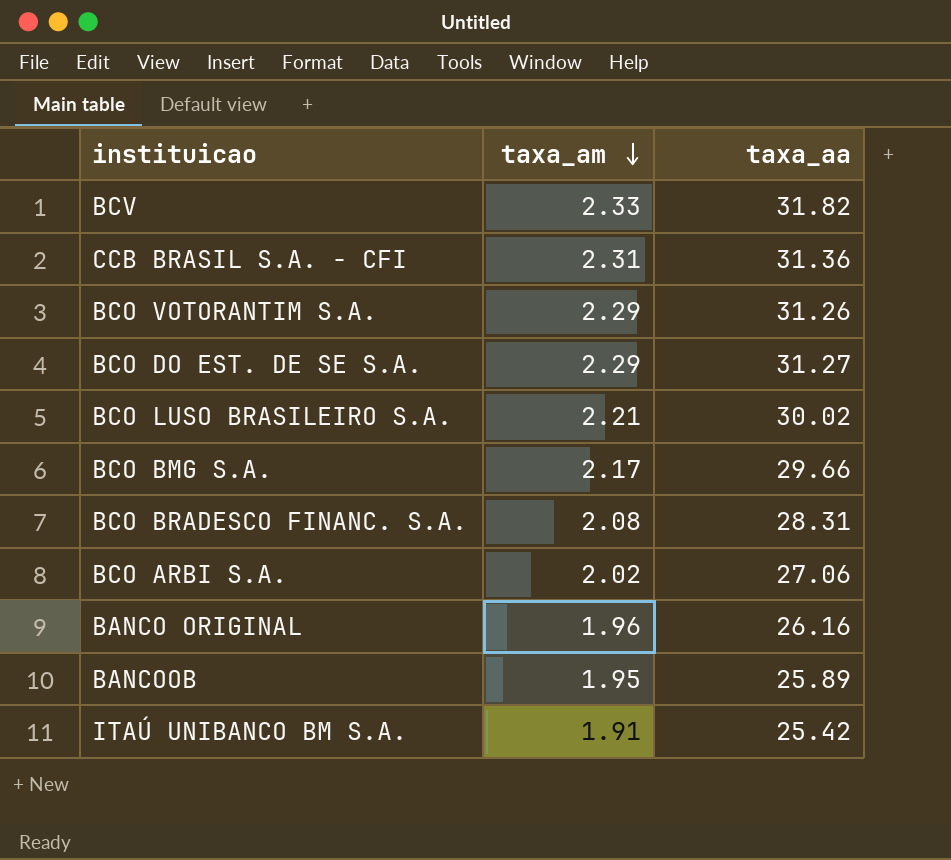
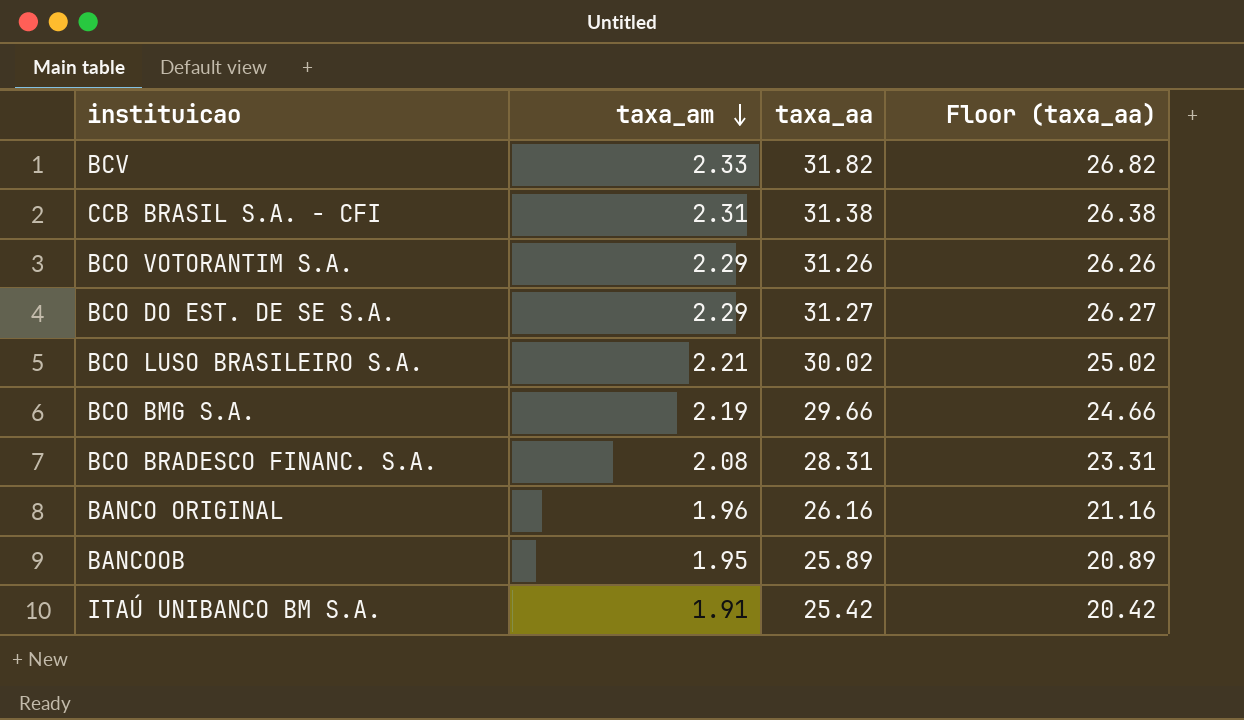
column Floor (taxa_aa) | formula: none -> [taxa_aa] - 5
row BCO ARBI S.A.: 2.02 | 27.06 -> none
CCB BRASIL S.A. - CFI | taxa_aa: 31.36 -> 31.38
BCO BMG S.A. | taxa_am: 2.17 -> 2.19

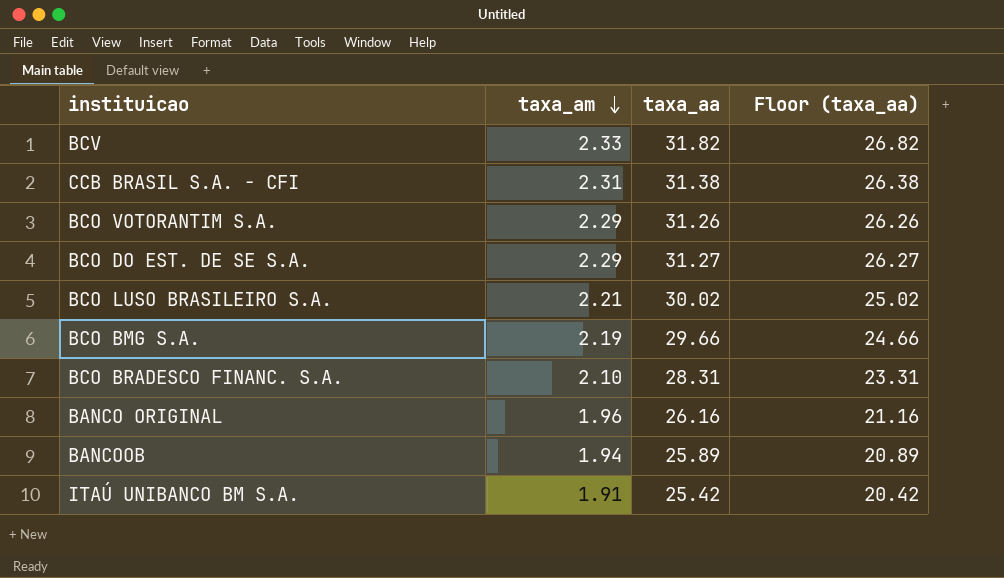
BCO BRADESCO FINANC. S.A. | taxa_am: 2.08 -> 2.10
BANCOOB | taxa_am: 1.95 -> 1.94

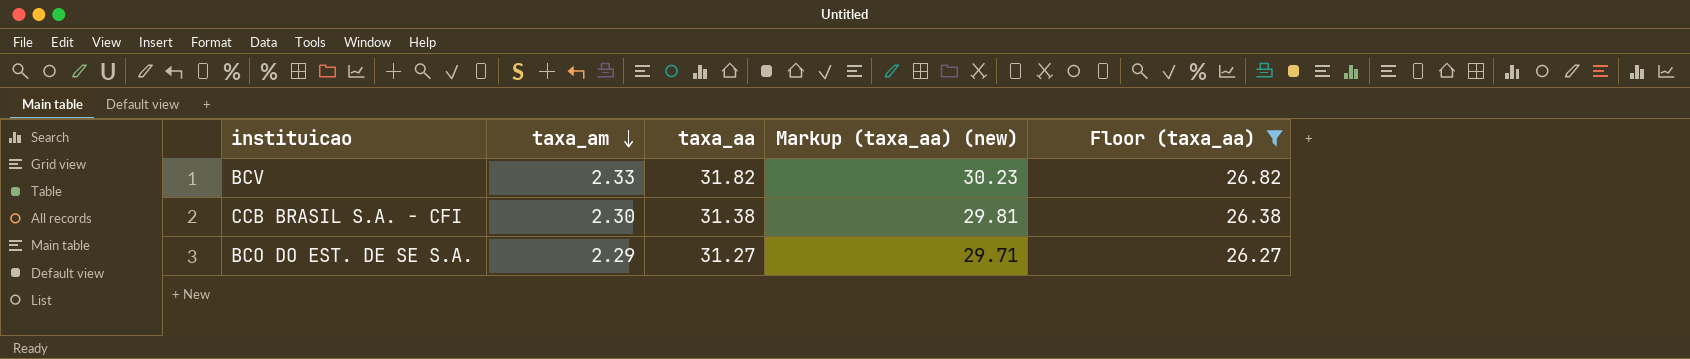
filter: none -> Floor (taxa_aa) >= 26.27
column Markup (taxa_aa) (new) | formula: none -> [taxa_aa] * 0.95
CCB BRASIL S.A. - CFI | taxa_am: 2.31 -> 2.30

